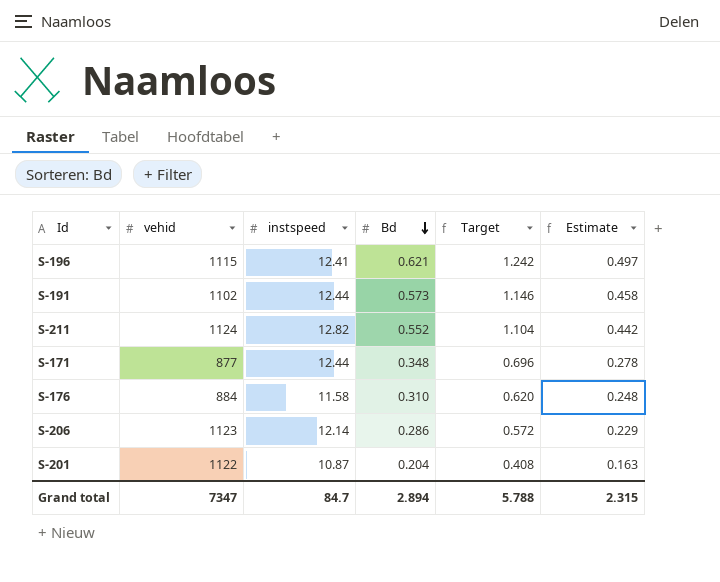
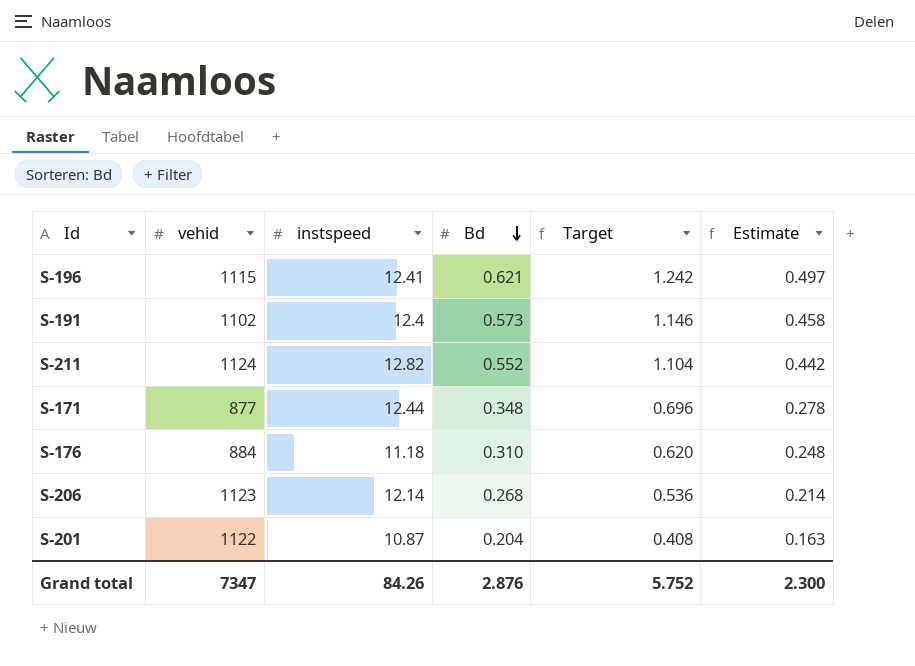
S-191 | instspeed: 12.44 -> 12.4
S-176 | instspeed: 11.58 -> 11.18
S-206 | Bd: 0.286 -> 0.268
S-206 | Target: 0.572 -> 0.536
S-206 | Estimate: 0.229 -> 0.214
Grand total | instspeed: 84.7 -> 84.26
Grand total | Bd: 2.894 -> 2.876
Grand total | Target: 5.788 -> 5.752
Grand total | Estimate: 2.315 -> 2.300

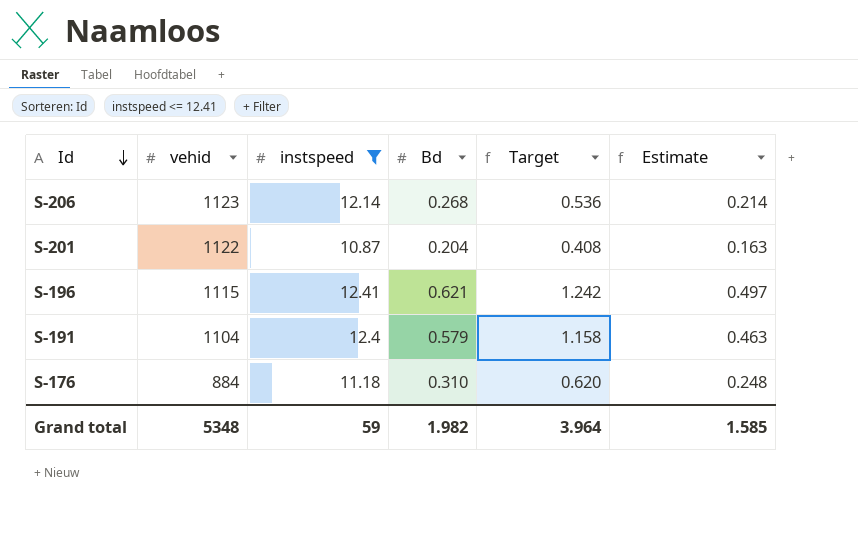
filter: none -> instspeed <= 12.41
row order: Bd descending -> Id descending
S-191 | vehid: 1102 -> 1104
S-191 | Bd: 0.573 -> 0.579
S-191 | Target: 1.146 -> 1.158
S-191 | Estimate: 0.458 -> 0.463
Grand total | vehid: 7347 -> 5348
Grand total | instspeed: 84.26 -> 59
Grand total | Bd: 2.876 -> 1.982
Grand total | Target: 5.752 -> 3.964
Grand total | Estimate: 2.300 -> 1.585

